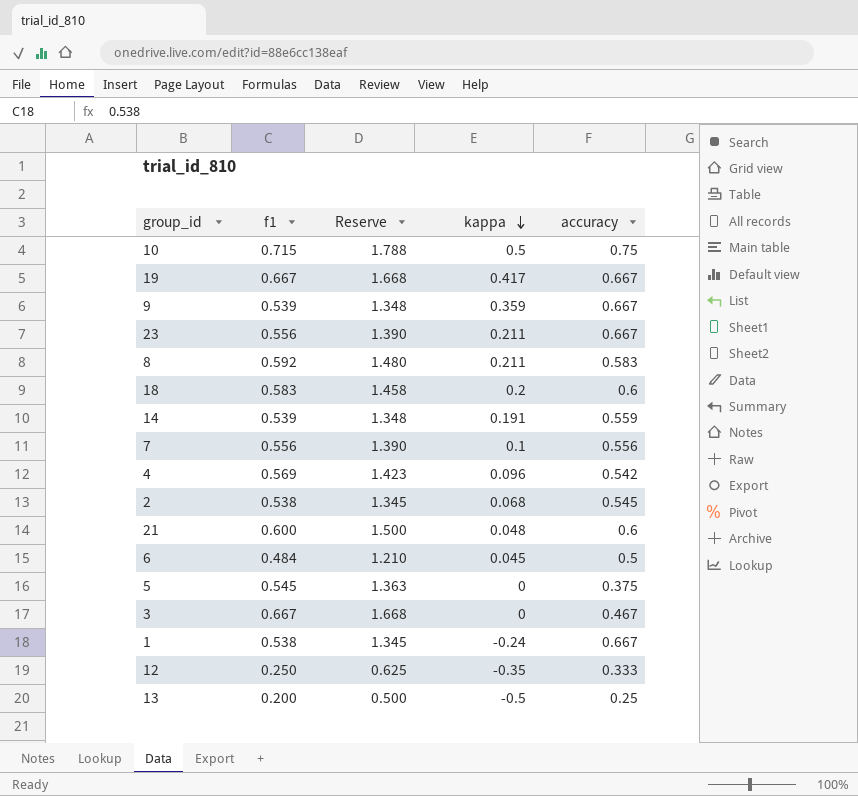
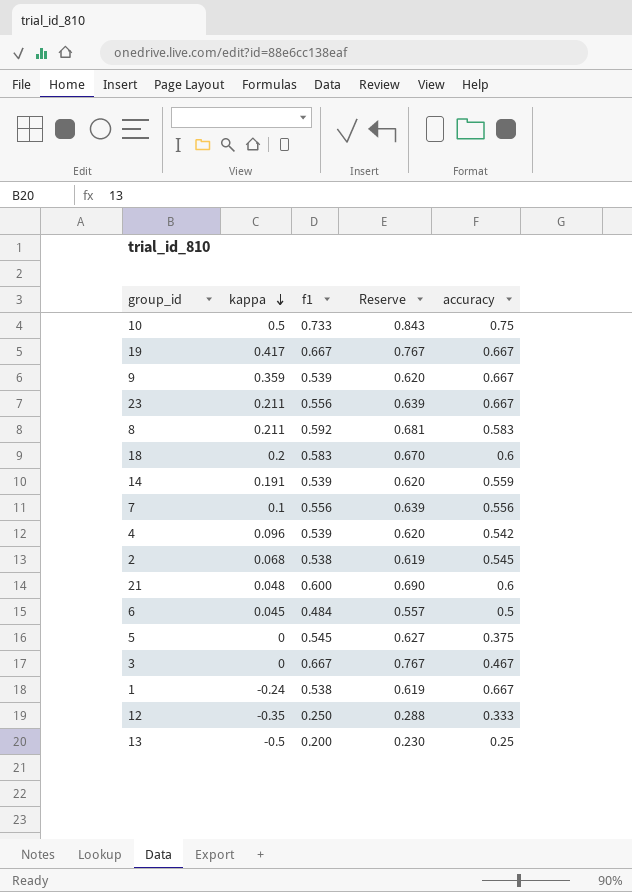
column kappa | position: 4 -> 2
column Reserve | formula: [f1] * 2.5 -> [f1] * 1.15
10 | f1: 0.715 -> 0.733
4 | f1: 0.569 -> 0.539

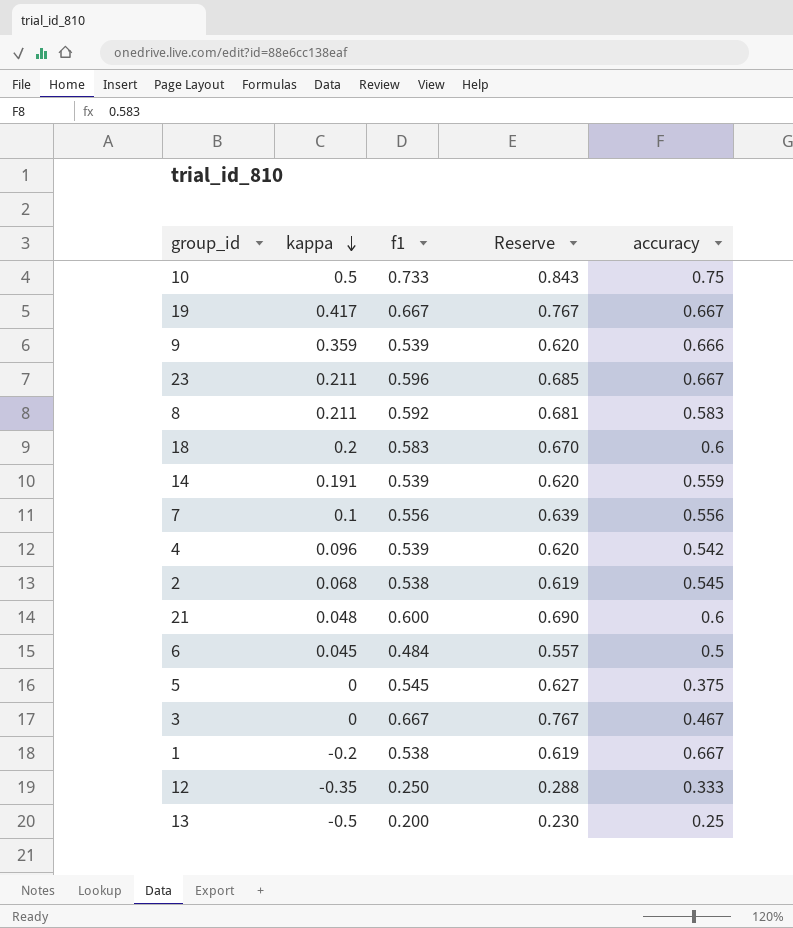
9 | accuracy: 0.667 -> 0.666
23 | f1: 0.556 -> 0.596
23 | Reserve: 0.639 -> 0.685
1 | kappa: -0.24 -> -0.2

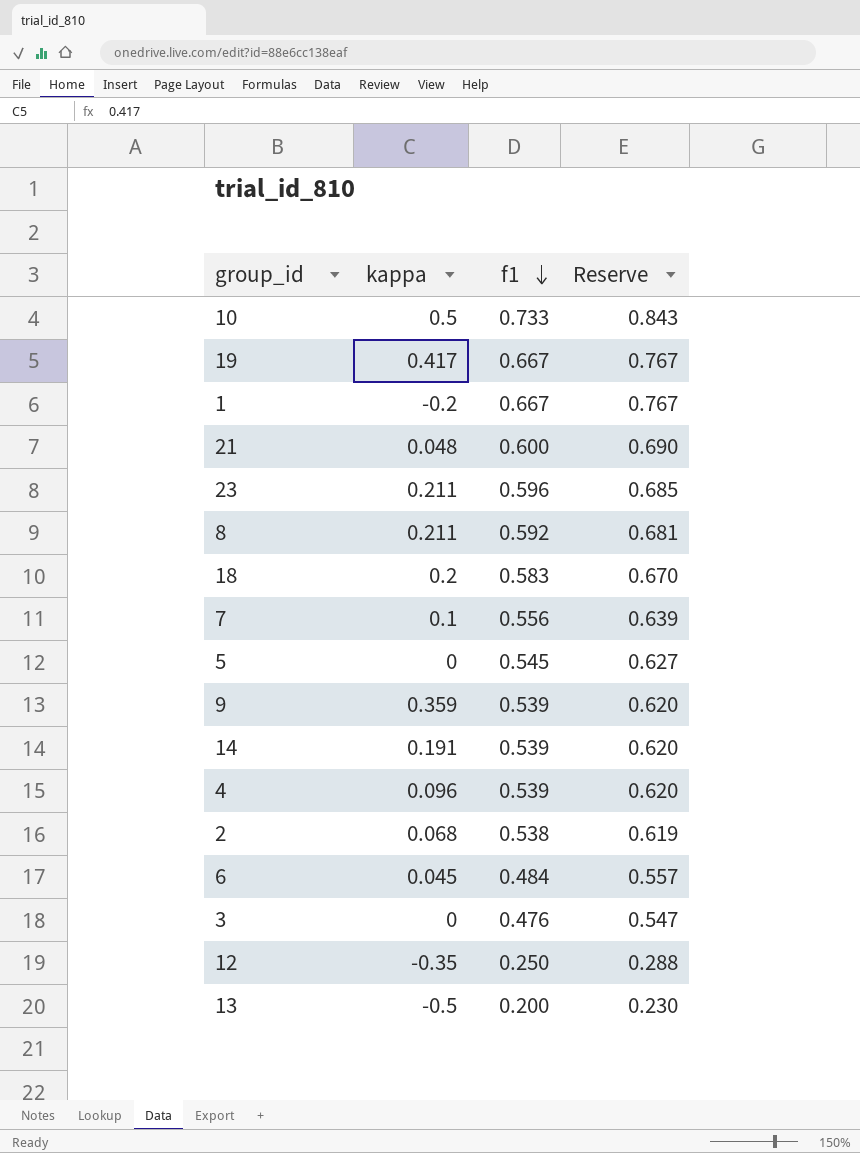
row order: kappa descending -> f1 descending
column accuracy | position: 5 -> none
1 | f1: 0.538 -> 0.667
1 | Reserve: 0.619 -> 0.767
3 | f1: 0.667 -> 0.476
3 | Reserve: 0.767 -> 0.547

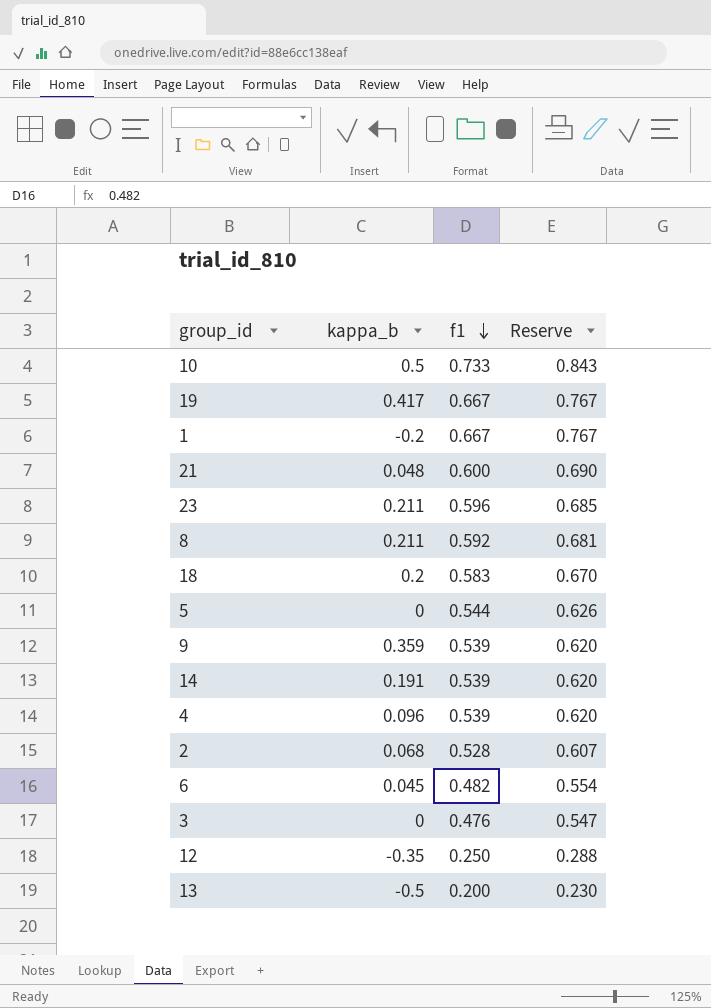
column name: kappa -> kappa_b
row 7: 0.1 | 0.556 | 0.639 -> none
5 | f1: 0.545 -> 0.544
5 | Reserve: 0.627 -> 0.626
2 | f1: 0.538 -> 0.528
2 | Reserve: 0.619 -> 0.607
6 | f1: 0.484 -> 0.482
6 | Reserve: 0.557 -> 0.554

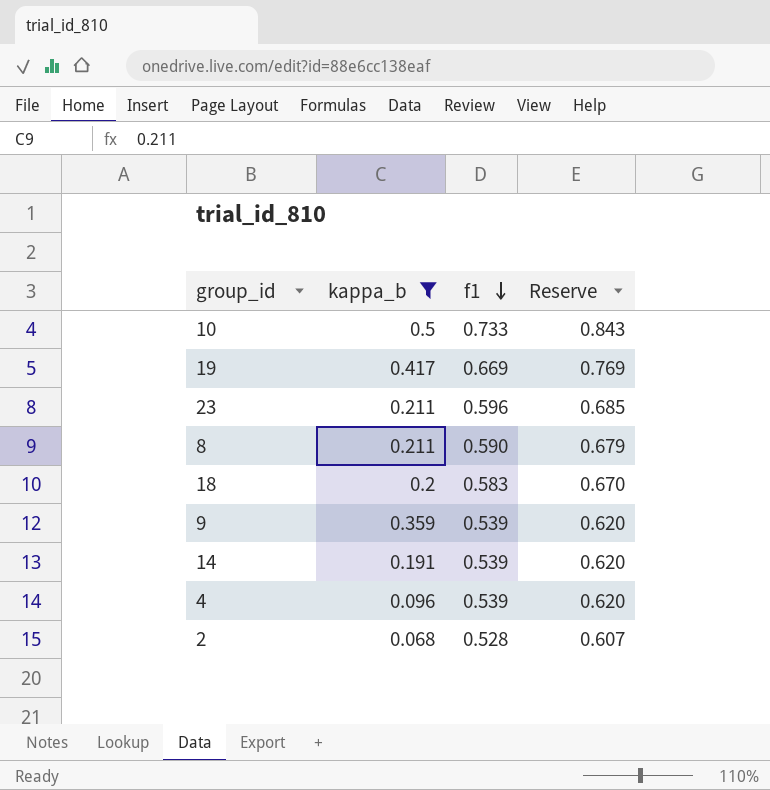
filter: none -> kappa_b >= 0.068
19 | f1: 0.667 -> 0.669
19 | Reserve: 0.767 -> 0.769
8 | f1: 0.592 -> 0.590
8 | Reserve: 0.681 -> 0.679

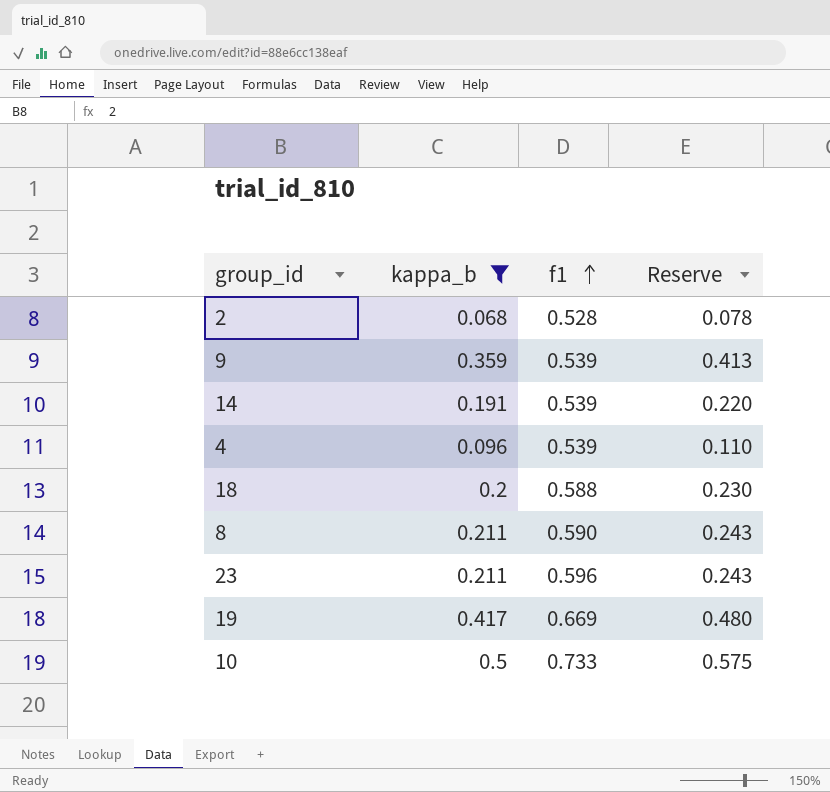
row order: f1 descending -> f1 ascending
column Reserve | formula: [f1] * 1.15 -> [kappa_b] * 1.15
18 | f1: 0.583 -> 0.588

